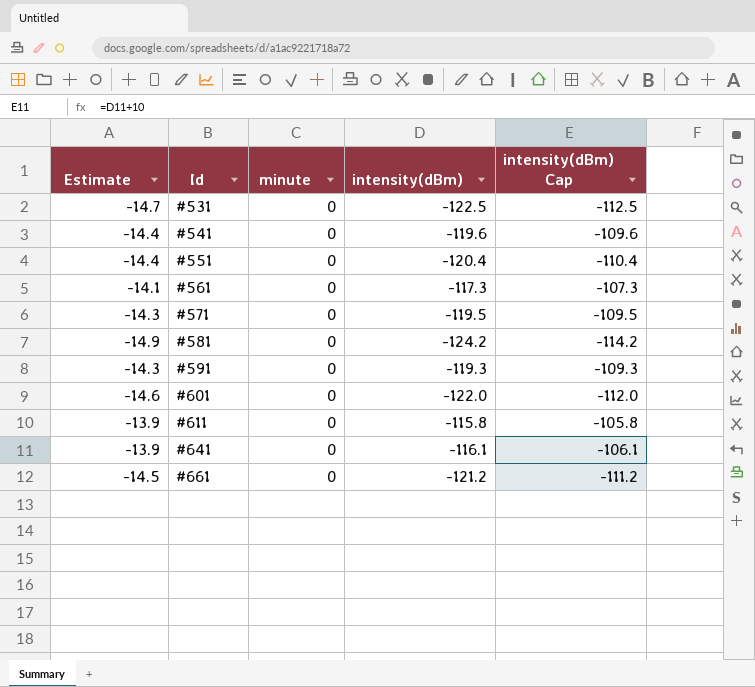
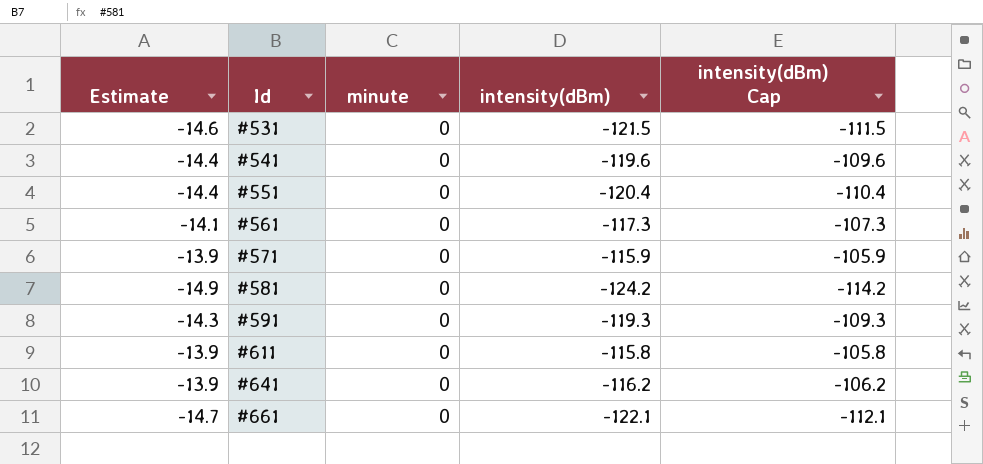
row #601: -14.6 | 0 | -122.0 | -112.0 -> none
#531 | Estimate: -14.7 -> -14.6
#531 | intensity(dBm): -122.5 -> -121.5
#531 | intensity(dBm) Cap: -112.5 -> -111.5
#571 | Estimate: -14.3 -> -13.9
#571 | intensity(dBm): -119.5 -> -115.9
#571 | intensity(dBm) Cap: -109.5 -> -105.9
#641 | intensity(dBm): -116.1 -> -116.2
#641 | intensity(dBm) Cap: -106.1 -> -106.2
#661 | Estimate: -14.5 -> -14.7
#661 | intensity(dBm): -121.2 -> -122.1
#661 | intensity(dBm) Cap: -111.2 -> -112.1

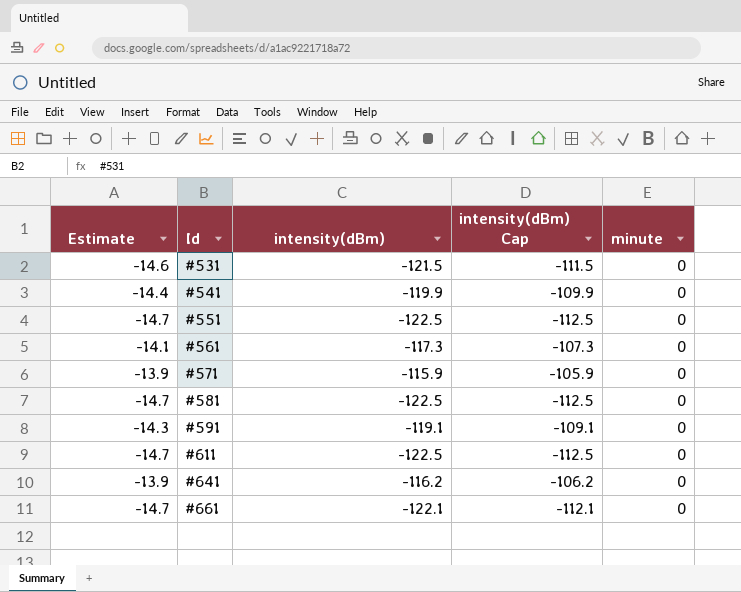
column minute | position: 3 -> 5
#541 | intensity(dBm): -119.6 -> -119.9
#541 | intensity(dBm) Cap: -109.6 -> -109.9
#551 | Estimate: -14.4 -> -14.7
#551 | intensity(dBm): -120.4 -> -122.5
#551 | intensity(dBm) Cap: -110.4 -> -112.5
#581 | Estimate: -14.9 -> -14.7
#581 | intensity(dBm): -124.2 -> -122.5
#581 | intensity(dBm) Cap: -114.2 -> -112.5
#591 | intensity(dBm): -119.3 -> -119.1
#591 | intensity(dBm) Cap: -109.3 -> -109.1
#611 | Estimate: -13.9 -> -14.7
#611 | intensity(dBm): -115.8 -> -122.5
#611 | intensity(dBm) Cap: -105.8 -> -112.5

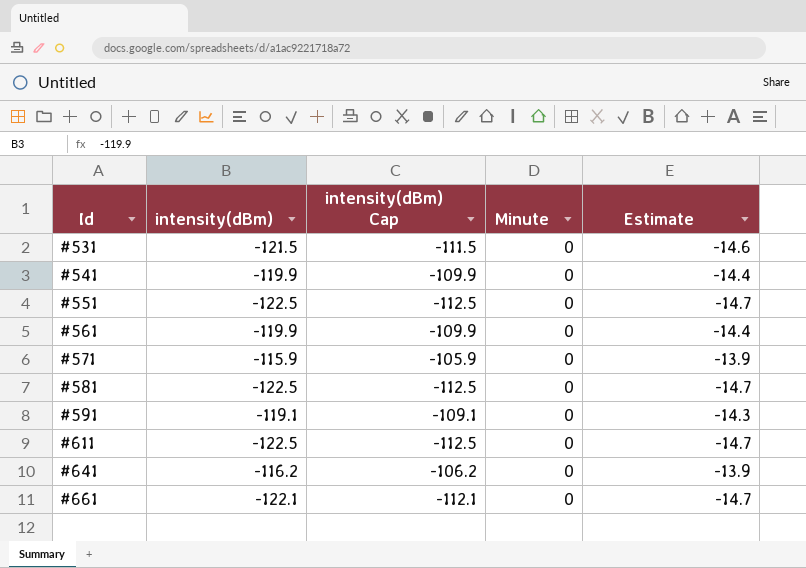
column name: minute -> Minute
column Estimate | position: 1 -> 5
#561 | intensity(dBm): -117.3 -> -119.9
#561 | intensity(dBm) Cap: -107.3 -> -109.9
#561 | Estimate: -14.1 -> -14.4

